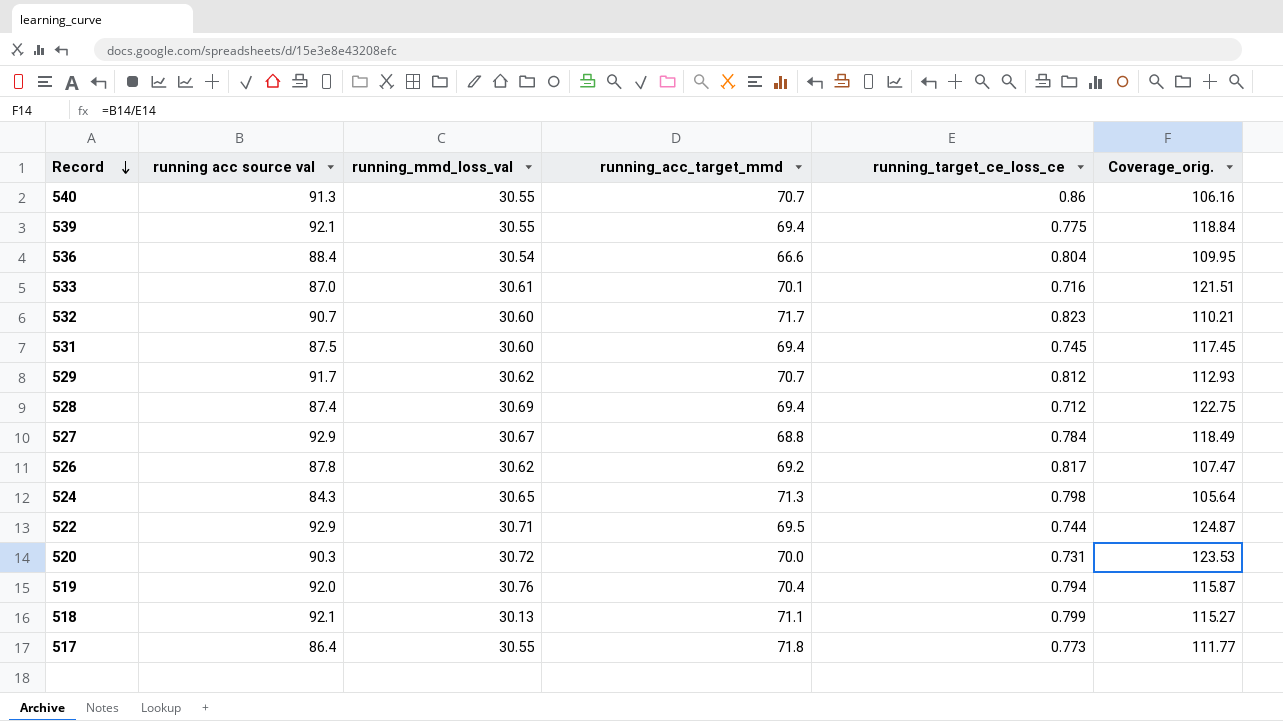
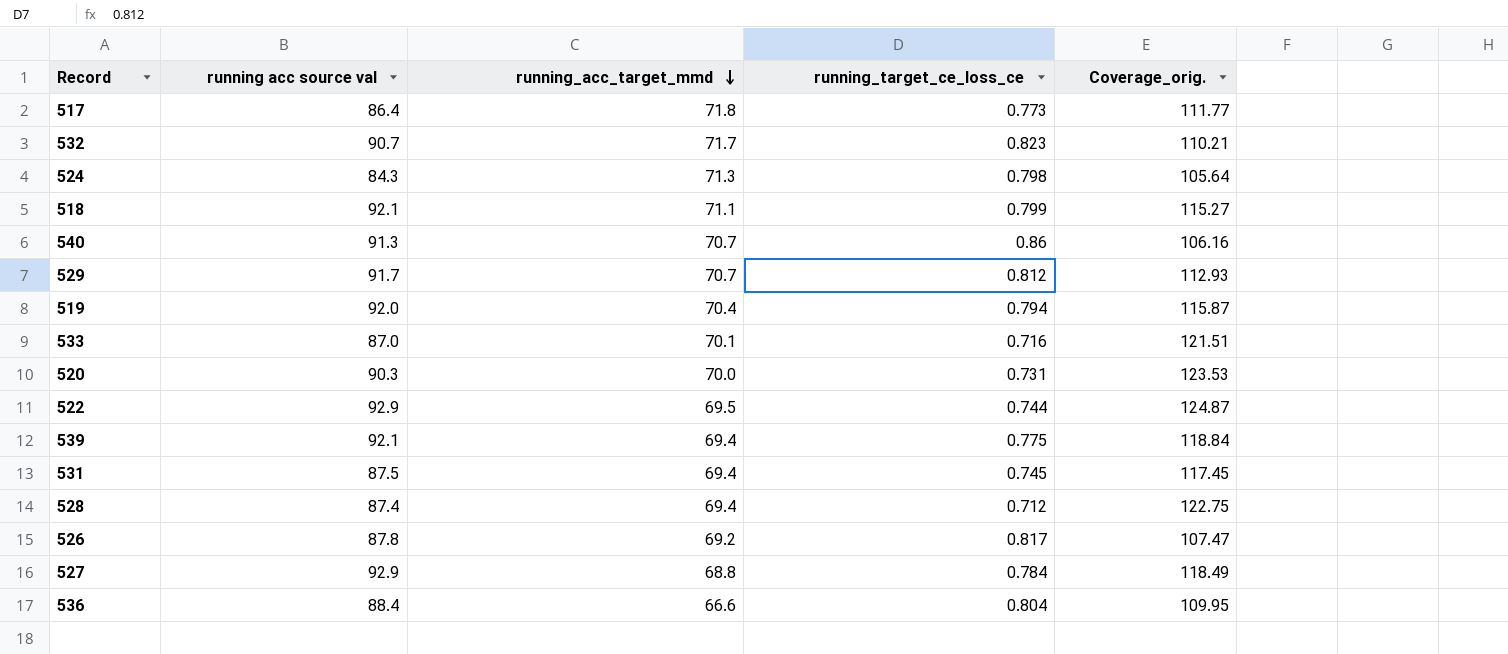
row order: Record descending -> running_acc_target_mmd descending
column running_mmd_loss_val | position: 3 -> none

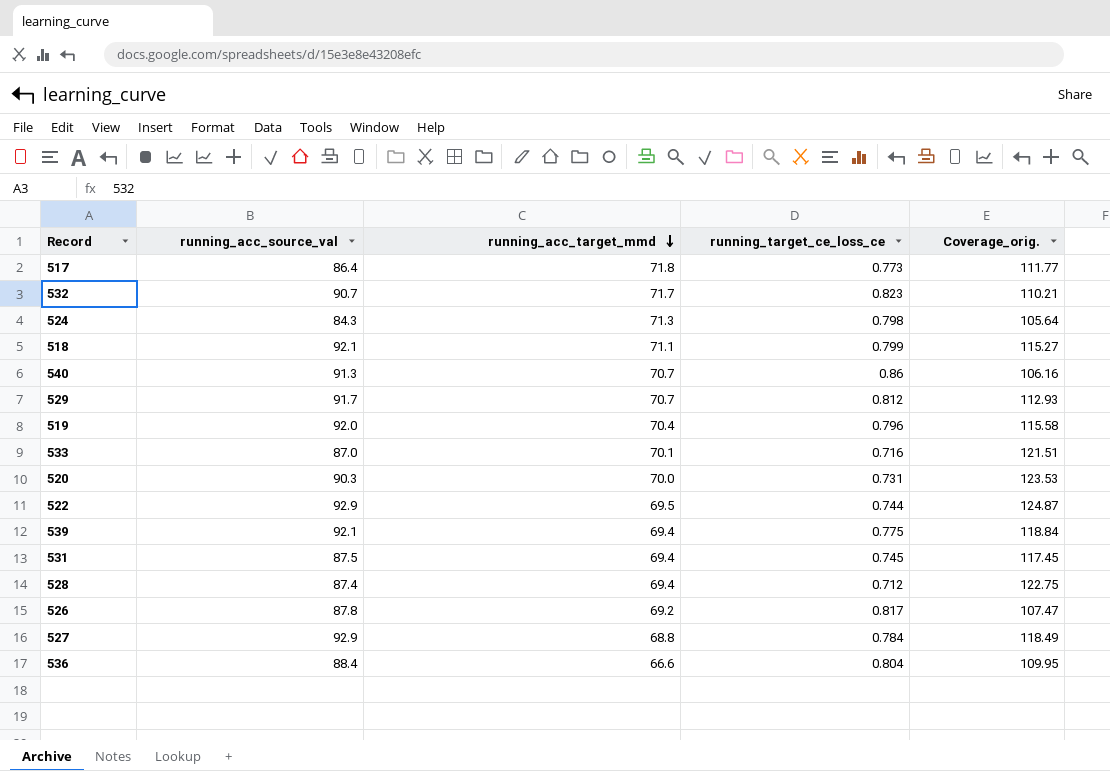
column name: running acc source val -> running_acc_source_val
519 | running_target_ce_loss_ce: 0.794 -> 0.796
519 | Coverage_orig.: 115.87 -> 115.58

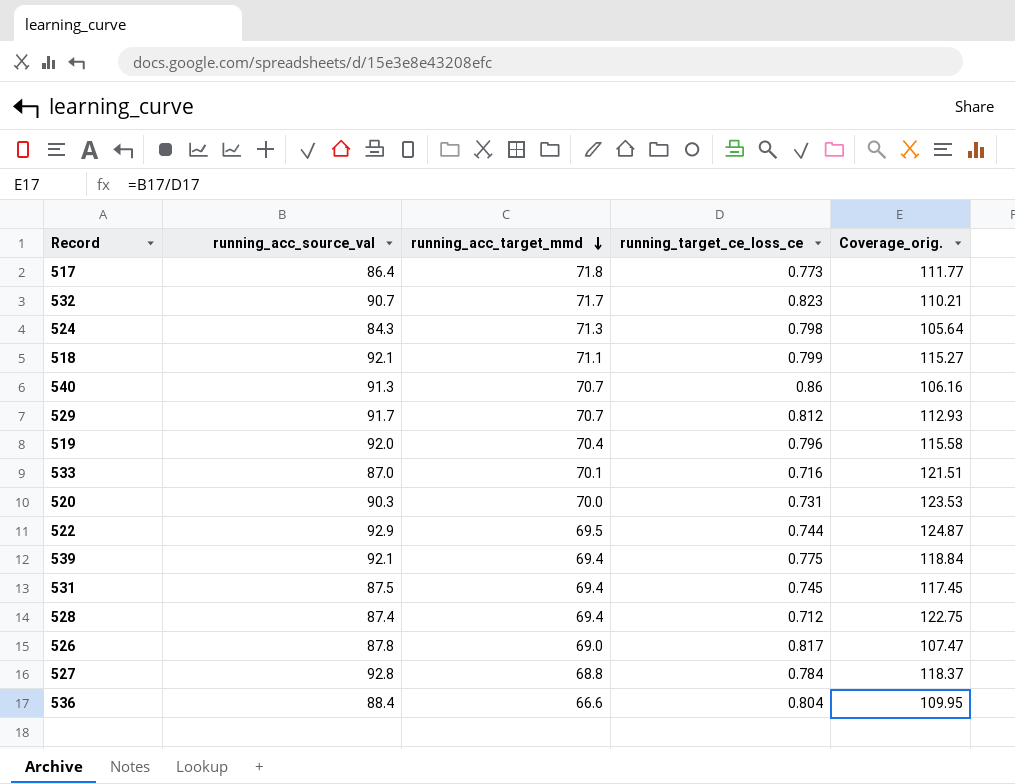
526 | running_acc_target_mmd: 69.2 -> 69.0
527 | running_acc_source_val: 92.9 -> 92.8
527 | Coverage_orig.: 118.49 -> 118.37

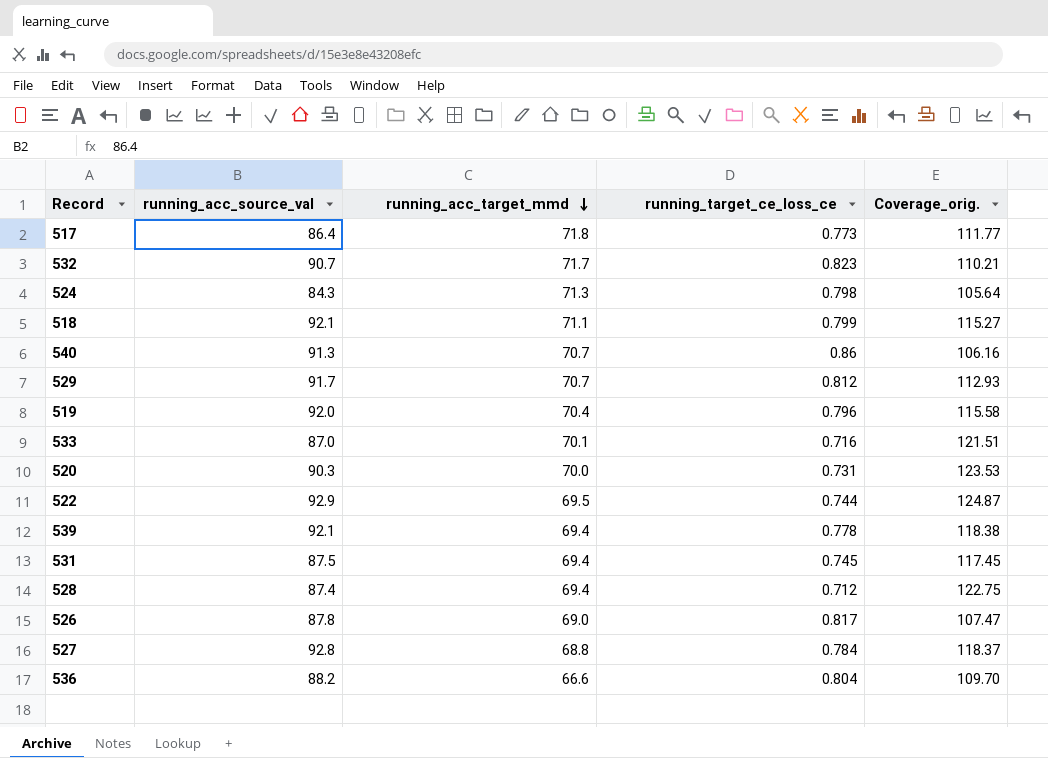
539 | running_target_ce_loss_ce: 0.775 -> 0.778
539 | Coverage_orig.: 118.84 -> 118.38
536 | running_acc_source_val: 88.4 -> 88.2
536 | Coverage_orig.: 109.95 -> 109.70

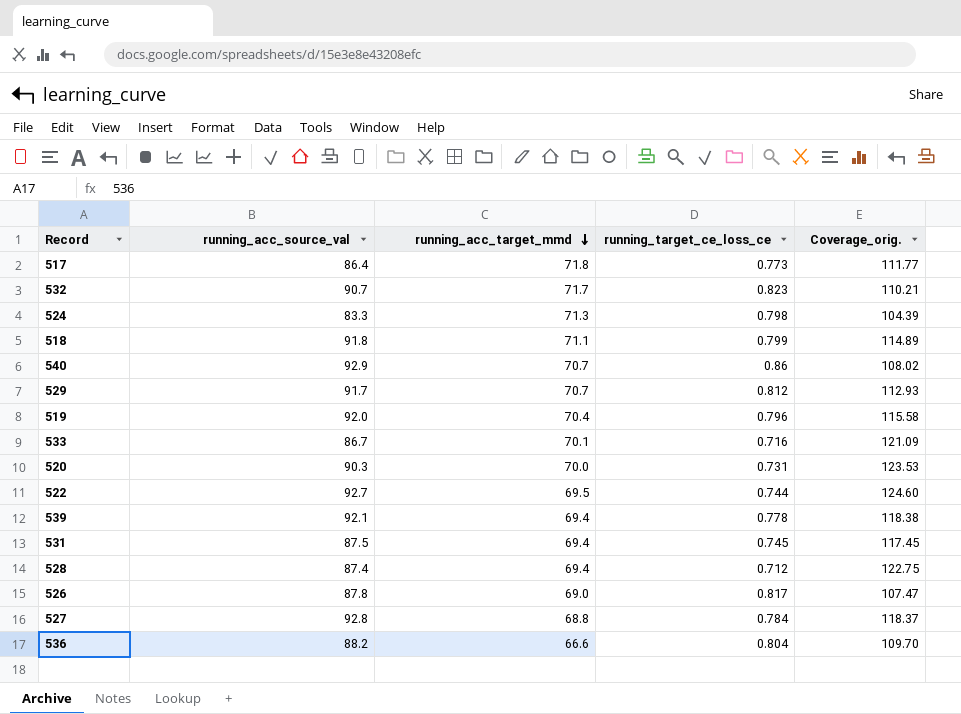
524 | running_acc_source_val: 84.3 -> 83.3
524 | Coverage_orig.: 105.64 -> 104.39
518 | running_acc_source_val: 92.1 -> 91.8
518 | Coverage_orig.: 115.27 -> 114.89
540 | running_acc_source_val: 91.3 -> 92.9
540 | Coverage_orig.: 106.16 -> 108.02
533 | running_acc_source_val: 87.0 -> 86.7
533 | Coverage_orig.: 121.51 -> 121.09
522 | running_acc_source_val: 92.9 -> 92.7
522 | Coverage_orig.: 124.87 -> 124.60

